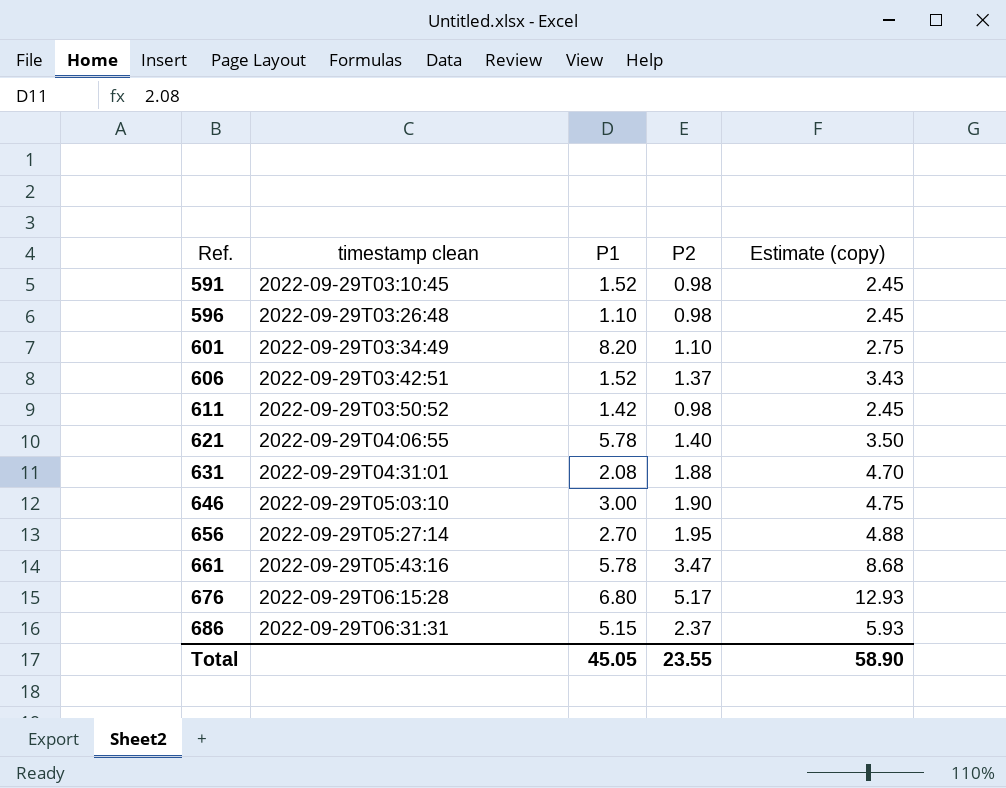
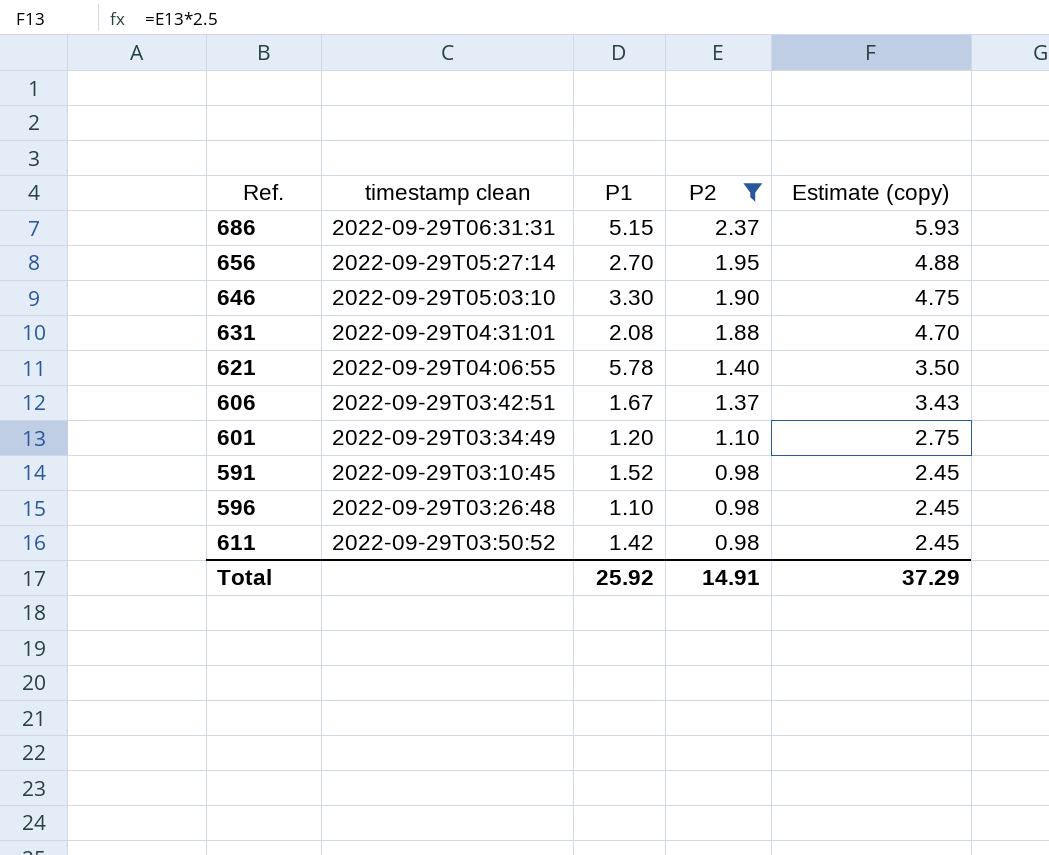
filter: none -> P2 <= 2.37
row order: Ref. ascending -> P2 descending
646 | P1: 3.00 -> 3.30
606 | P1: 1.52 -> 1.67
601 | P1: 8.20 -> 1.20
Total | P1: 45.05 -> 25.92
Total | P2: 23.55 -> 14.91
Total | Estimate (copy): 58.90 -> 37.29

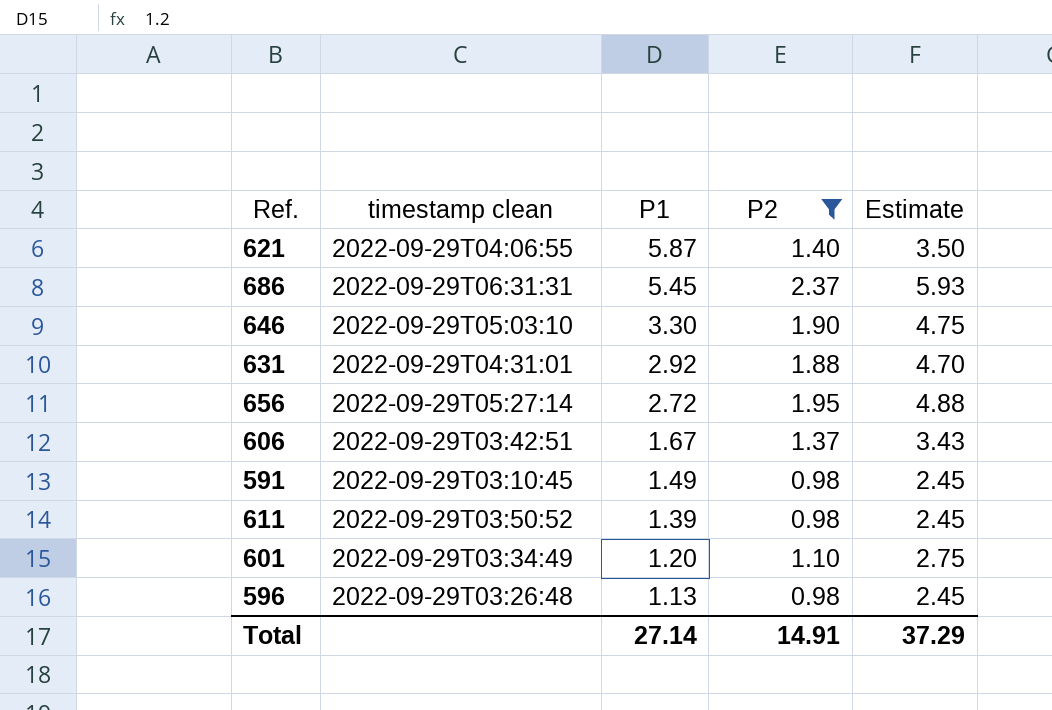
row order: P2 descending -> P1 descending
column name: Estimate (copy) -> Estimate
621 | P1: 5.78 -> 5.87
686 | P1: 5.15 -> 5.45
631 | P1: 2.08 -> 2.92
656 | P1: 2.70 -> 2.72
591 | P1: 1.52 -> 1.49
611 | P1: 1.42 -> 1.39
596 | P1: 1.10 -> 1.13
Total | P1: 25.92 -> 27.14

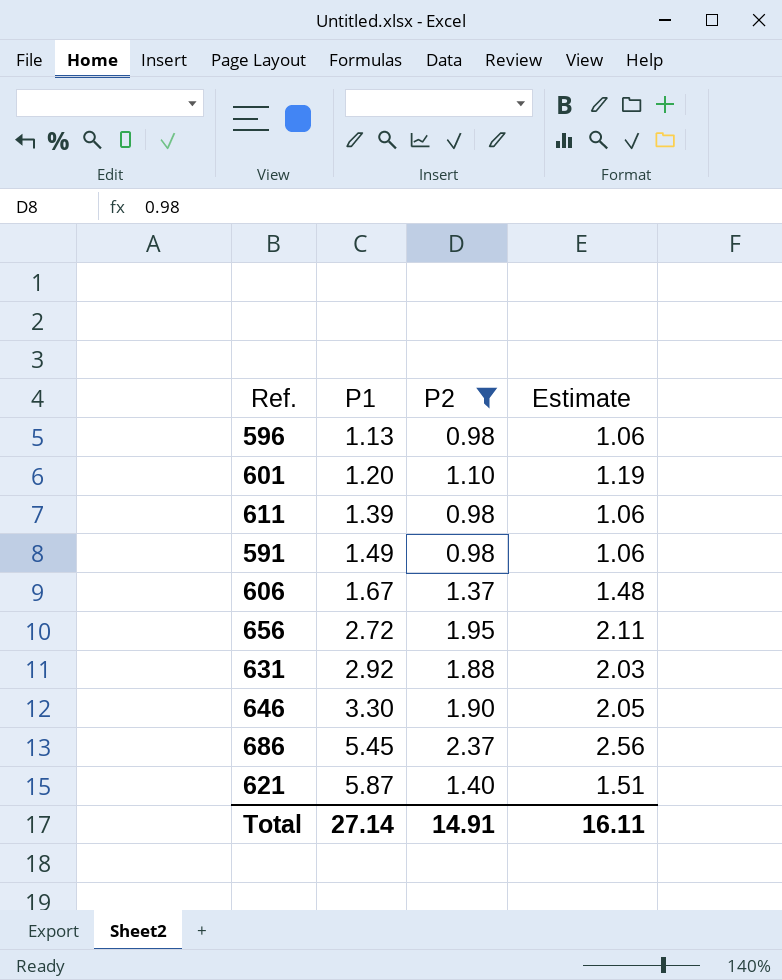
row order: P1 descending -> P1 ascending
column timestamp clean | position: 2 -> none
column Estimate | formula: [P2] * 2.5 -> [P2] * 1.08
Total | Estimate: 37.29 -> 16.11

